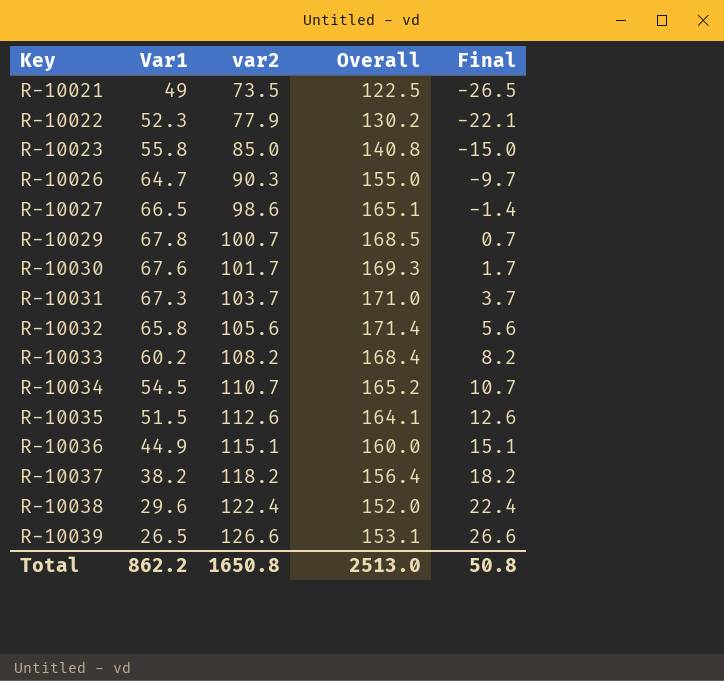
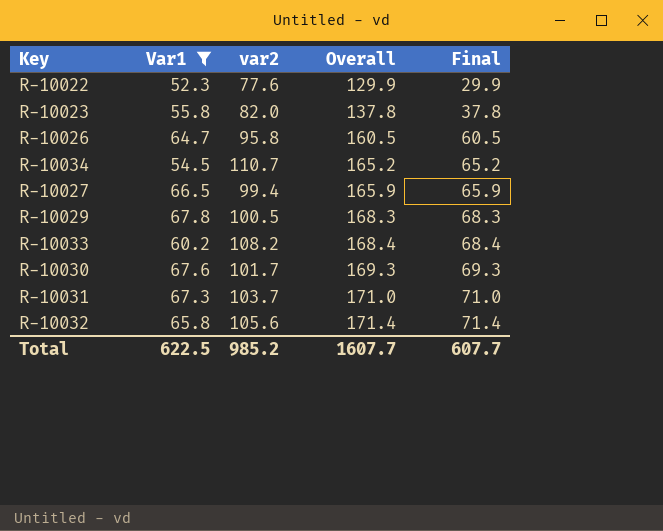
filter: none -> Var1 >= 52.3
row order: Key ascending -> Overall ascending
column Final | formula: [var2] - 100 -> [Overall] - 100
R-10022 | var2: 77.9 -> 77.6
R-10022 | Overall: 130.2 -> 129.9
R-10023 | var2: 85.0 -> 82.0
R-10023 | Overall: 140.8 -> 137.8
R-10026 | var2: 90.3 -> 95.8
R-10026 | Overall: 155.0 -> 160.5
R-10027 | var2: 98.6 -> 99.4
R-10027 | Overall: 165.1 -> 165.9
R-10029 | var2: 100.7 -> 100.5
R-10029 | Overall: 168.5 -> 168.3
Total | Var1: 862.2 -> 622.5
Total | var2: 1650.8 -> 985.2
Total | Overall: 2513.0 -> 1607.7
Total | Final: 50.8 -> 607.7

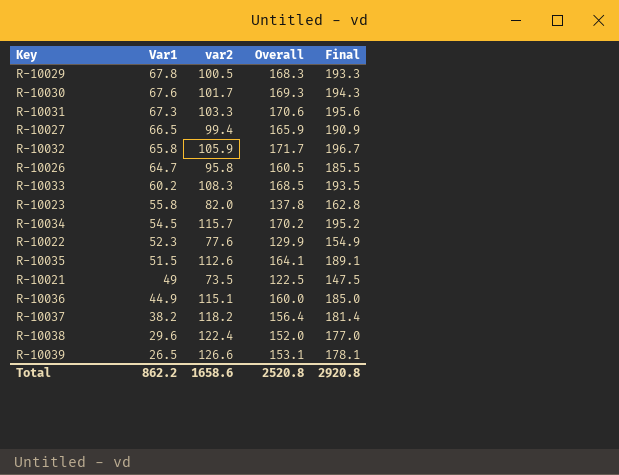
filter: Var1 >= 52.3 -> none
row order: Overall ascending -> Var1 descending
column Final | formula: [Overall] - 100 -> [Overall] + 25
R-10031 | var2: 103.7 -> 103.3
R-10031 | Overall: 171.0 -> 170.6
R-10032 | var2: 105.6 -> 105.9
R-10032 | Overall: 171.4 -> 171.7
R-10033 | var2: 108.2 -> 108.3
R-10033 | Overall: 168.4 -> 168.5
R-10034 | var2: 110.7 -> 115.7
R-10034 | Overall: 165.2 -> 170.2
Total | Var1: 622.5 -> 862.2
Total | var2: 985.2 -> 1658.6
Total | Overall: 1607.7 -> 2520.8
Total | Final: 607.7 -> 2920.8

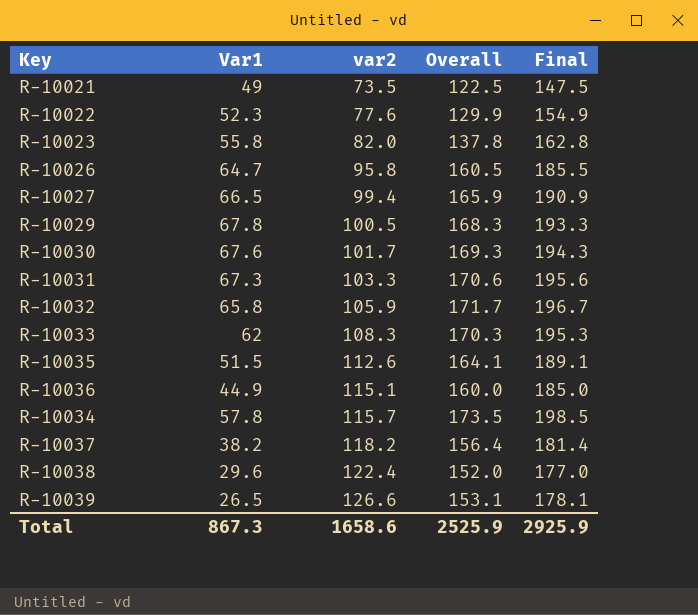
row order: Var1 descending -> var2 ascending
R-10033 | Var1: 60.2 -> 62
R-10033 | Overall: 168.5 -> 170.3
R-10033 | Final: 193.5 -> 195.3
R-10034 | Var1: 54.5 -> 57.8
R-10034 | Overall: 170.2 -> 173.5
R-10034 | Final: 195.2 -> 198.5
Total | Var1: 862.2 -> 867.3
Total | Overall: 2520.8 -> 2525.9
Total | Final: 2920.8 -> 2925.9

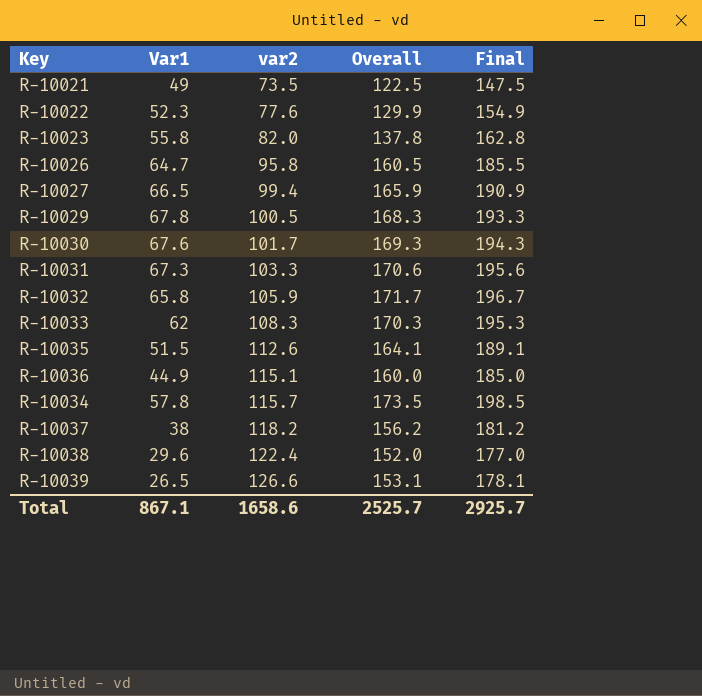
R-10037 | Var1: 38.2 -> 38
R-10037 | Overall: 156.4 -> 156.2
R-10037 | Final: 181.4 -> 181.2
Total | Var1: 867.3 -> 867.1
Total | Overall: 2525.9 -> 2525.7
Total | Final: 2925.9 -> 2925.7

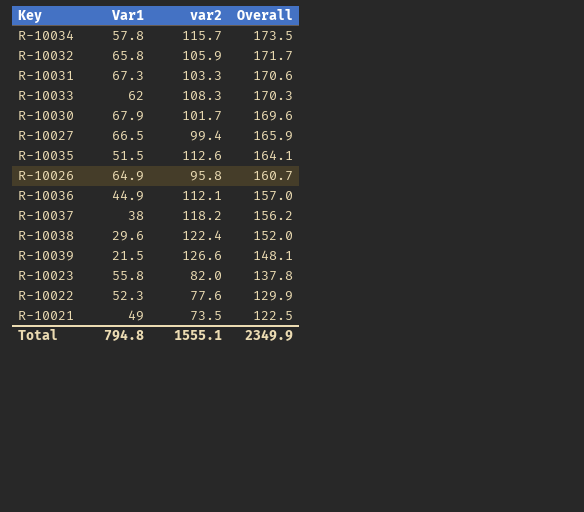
row order: var2 ascending -> Overall descending
column Final | formula: [Overall] + 25 -> none
row R-10029: 67.8 | 100.5 | 168.3 | 193.3 -> none
R-10030 | Var1: 67.6 -> 67.9
R-10030 | Overall: 169.3 -> 169.6
R-10026 | Var1: 64.7 -> 64.9
R-10026 | Overall: 160.5 -> 160.7
R-10036 | var2: 115.1 -> 112.1
R-10036 | Overall: 160.0 -> 157.0
R-10039 | Var1: 26.5 -> 21.5
R-10039 | Overall: 153.1 -> 148.1
Total | Var1: 867.1 -> 794.8
Total | var2: 1658.6 -> 1555.1
Total | Overall: 2525.7 -> 2349.9

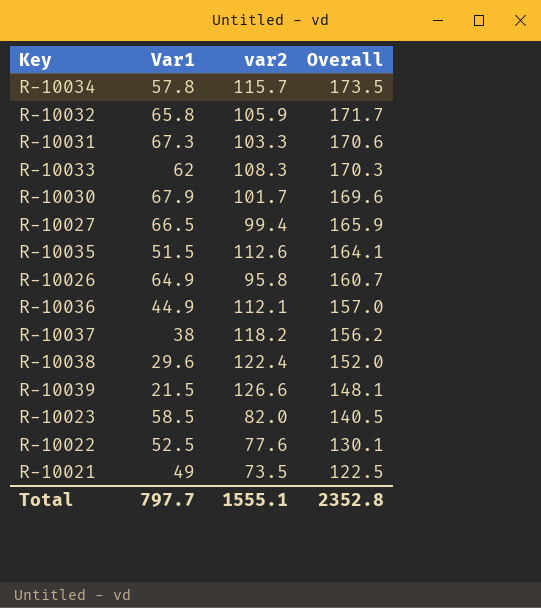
R-10023 | Var1: 55.8 -> 58.5
R-10023 | Overall: 137.8 -> 140.5
R-10022 | Var1: 52.3 -> 52.5
R-10022 | Overall: 129.9 -> 130.1
Total | Var1: 794.8 -> 797.7
Total | Overall: 2349.9 -> 2352.8

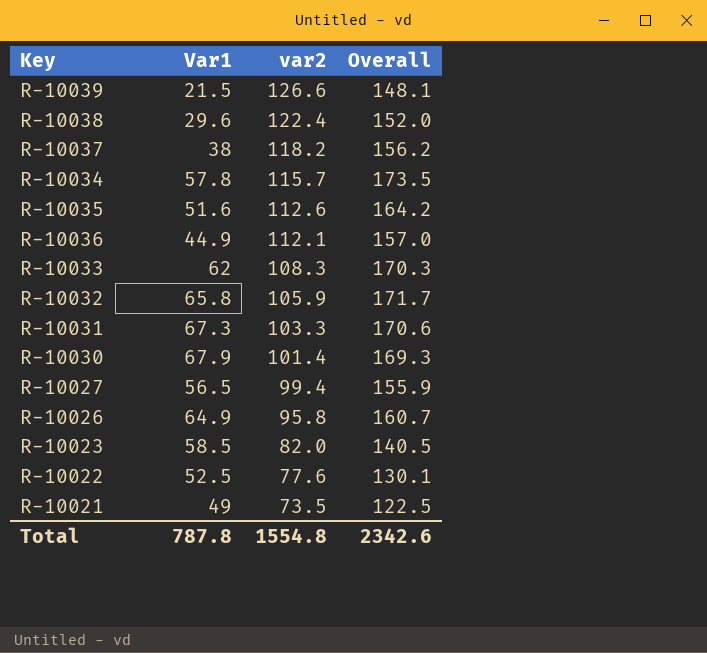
row order: Overall descending -> var2 descending
R-10035 | Var1: 51.5 -> 51.6
R-10035 | Overall: 164.1 -> 164.2
R-10030 | var2: 101.7 -> 101.4
R-10030 | Overall: 169.6 -> 169.3
R-10027 | Var1: 66.5 -> 56.5
R-10027 | Overall: 165.9 -> 155.9
Total | Var1: 797.7 -> 787.8
Total | var2: 1555.1 -> 1554.8
Total | Overall: 2352.8 -> 2342.6

